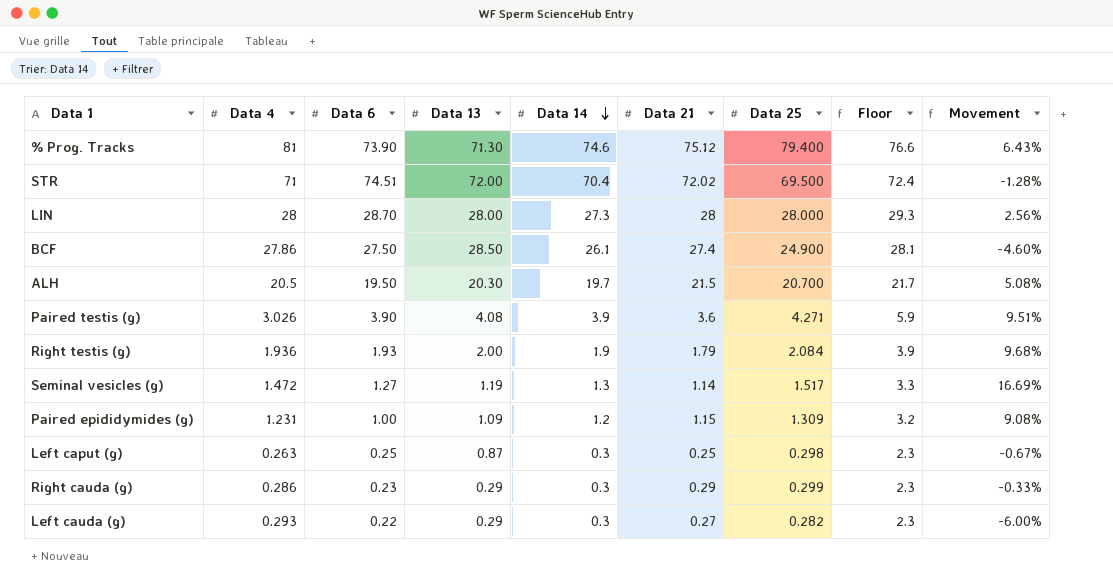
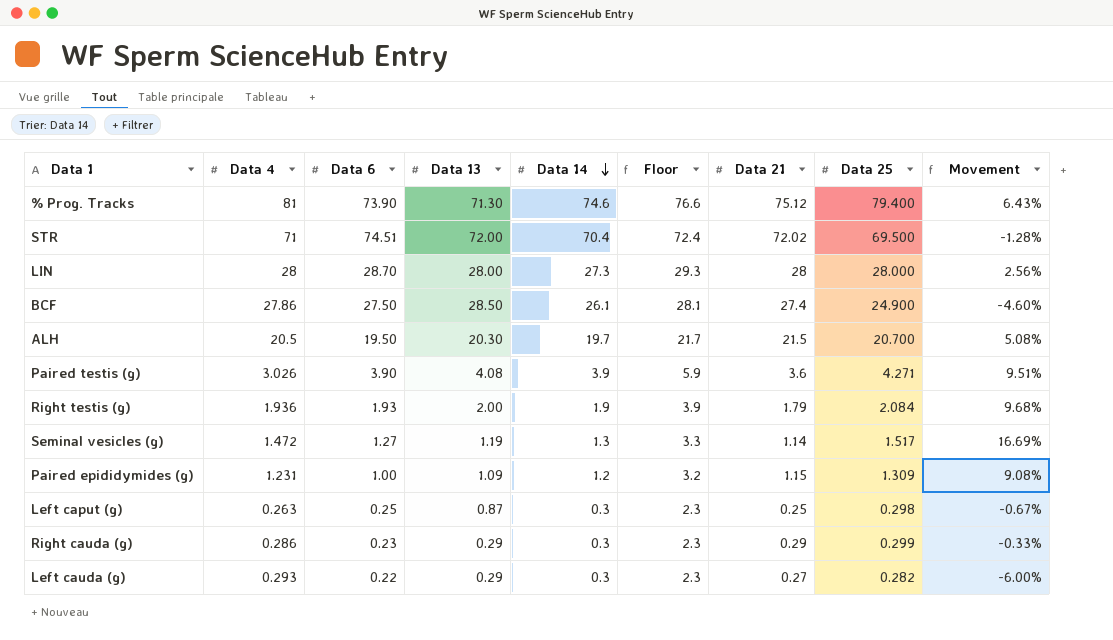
column Floor | position: 8 -> 6

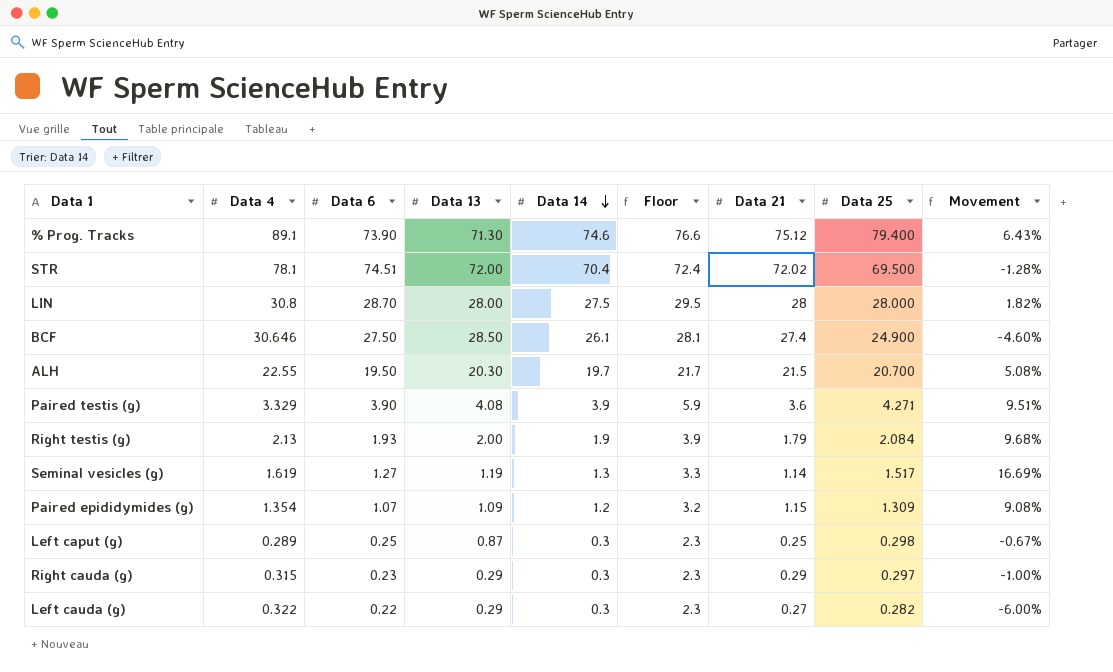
% Prog. Tracks | Data 4: 81 -> 89.1
STR | Data 4: 71 -> 78.1
LIN | Data 4: 28 -> 30.8
LIN | Data 14: 27.3 -> 27.5
LIN | Floor: 29.3 -> 29.5
LIN | Movement: 2.56% -> 1.82%
BCF | Data 4: 27.86 -> 30.646
ALH | Data 4: 20.5 -> 22.55
Paired testis (g) | Data 4: 3.026 -> 3.329
Right testis (g) | Data 4: 1.936 -> 2.13
Seminal vesicles (g) | Data 4: 1.472 -> 1.619
Paired epididymides (g) | Data 4: 1.231 -> 1.354
Paired epididymides (g) | Data 6: 1.00 -> 1.07
Left caput (g) | Data 4: 0.263 -> 0.289
Right cauda (g) | Data 4: 0.286 -> 0.315
Right cauda (g) | Data 25: 0.299 -> 0.297
Right cauda (g) | Movement: -0.33% -> -1.00%
Left cauda (g) | Data 4: 0.293 -> 0.322

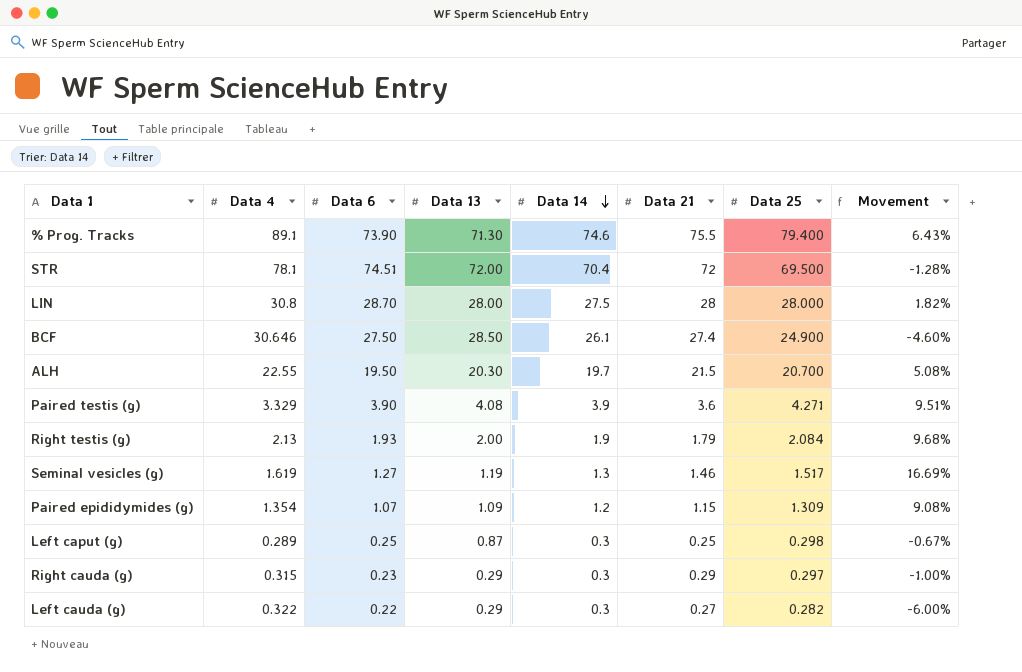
column Floor | formula: [Data 14] + 2 -> none
% Prog. Tracks | Data 21: 75.12 -> 75.5
STR | Data 21: 72.02 -> 72
Seminal vesicles (g) | Data 21: 1.14 -> 1.46

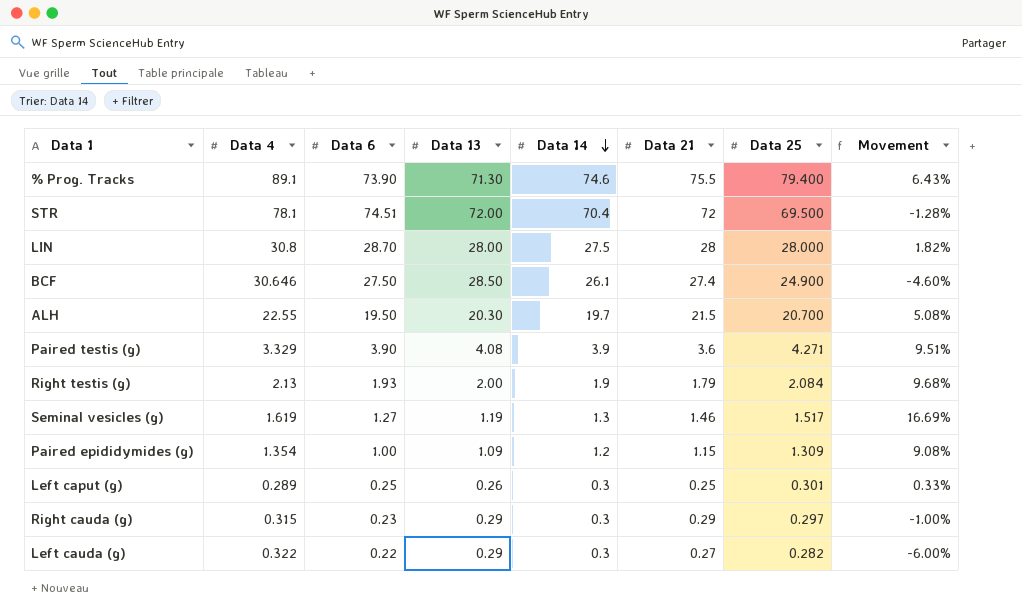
Paired epididymides (g) | Data 6: 1.07 -> 1.00
Left caput (g) | Data 13: 0.87 -> 0.26
Left caput (g) | Data 25: 0.298 -> 0.301
Left caput (g) | Movement: -0.67% -> 0.33%

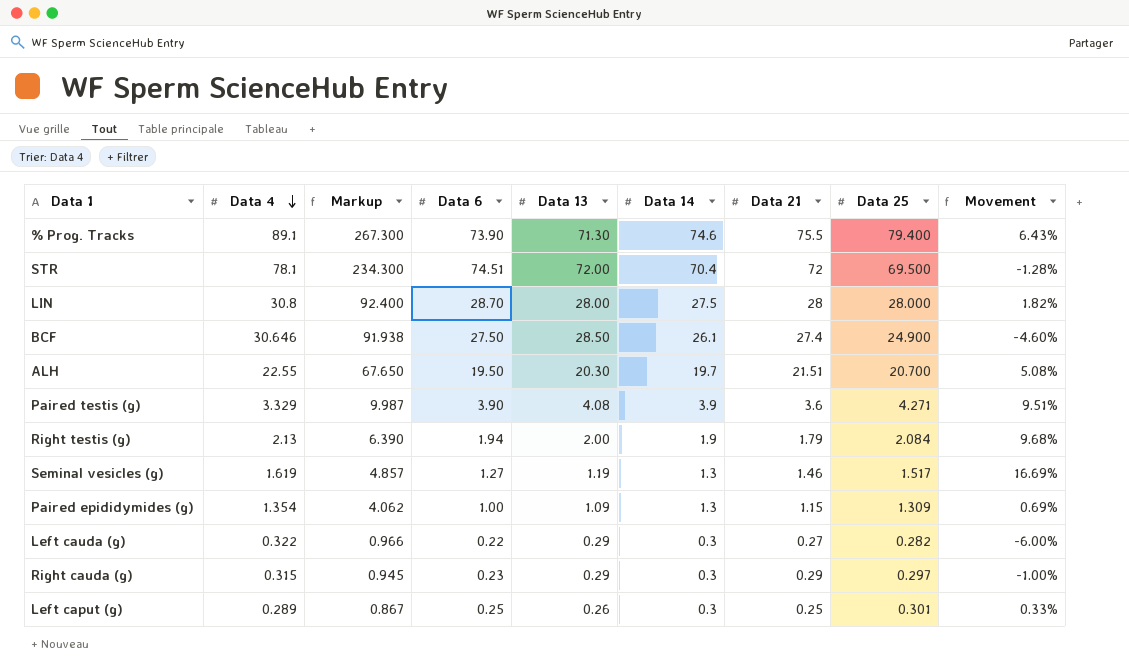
row order: Data 14 descending -> Data 4 descending
column Markup | formula: none -> [Data 4] * 3
ALH | Data 21: 21.5 -> 21.51
Right testis (g) | Data 6: 1.93 -> 1.94
Paired epididymides (g) | Data 14: 1.2 -> 1.3
Paired epididymides (g) | Movement: 9.08% -> 0.69%

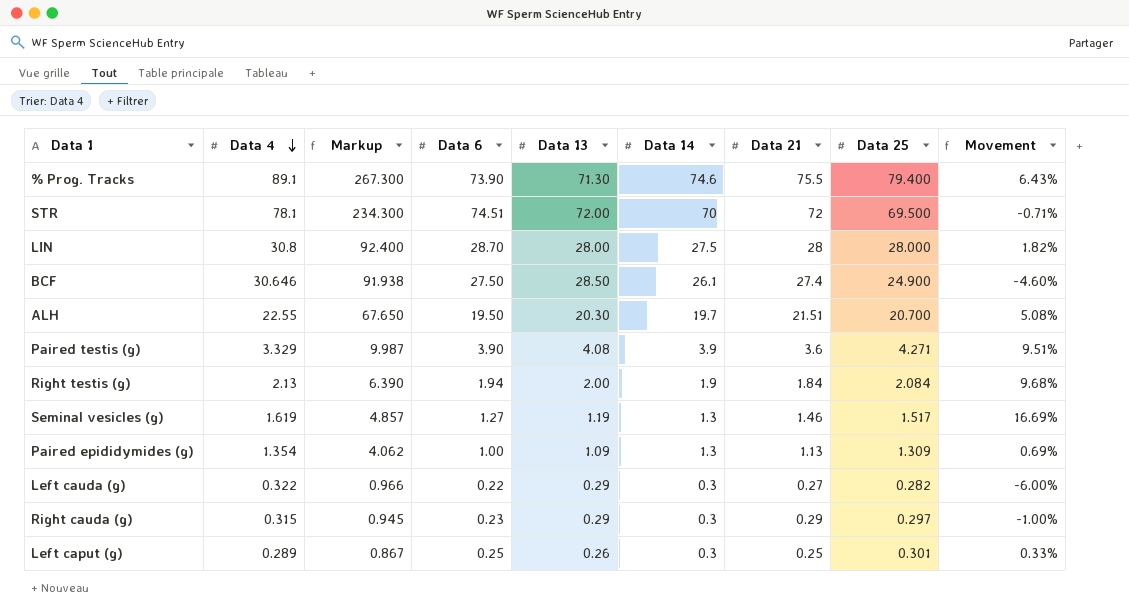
STR | Data 14: 70.4 -> 70
STR | Movement: -1.28% -> -0.71%
Right testis (g) | Data 21: 1.79 -> 1.84
Paired epididymides (g) | Data 21: 1.15 -> 1.13

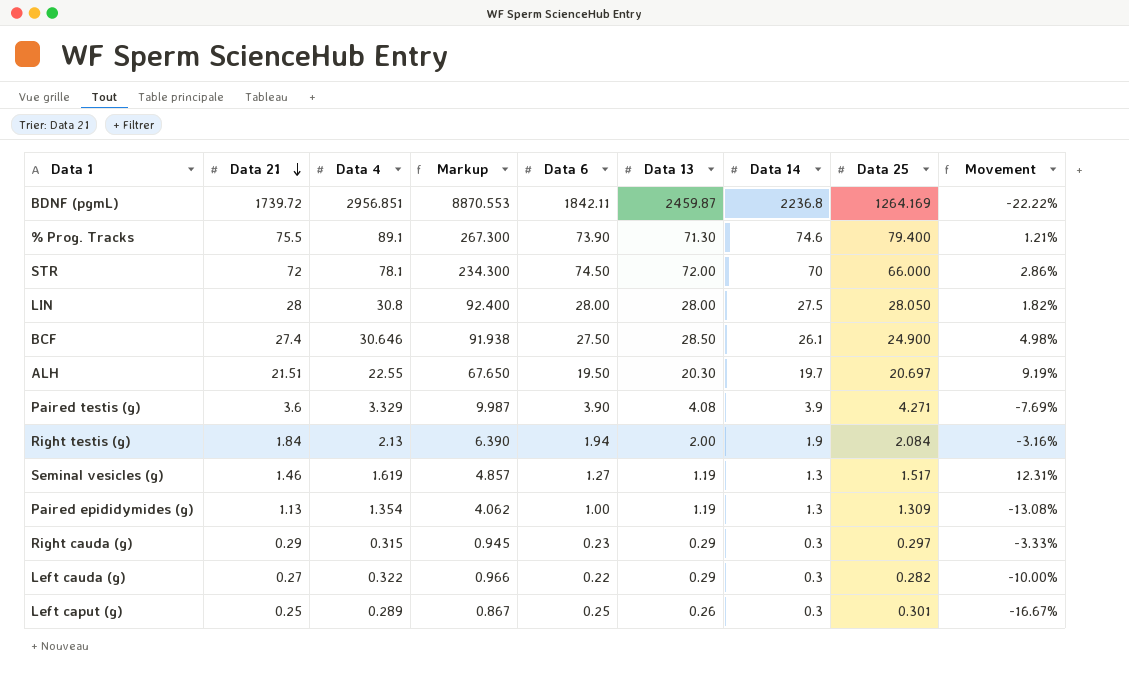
row order: Data 4 descending -> Data 21 descending
column Data 21 | position: 7 -> 2
column Movement | formula: ([Data 25] - [Data 14]) / [Data 14] -> ([Data 21] - [Data 14]) / [Data 14]
row BDNF (pgmL): none -> 1739.72 | 2956.851 | 8870.553 | 1842.11 | 2459.87 | 2236.8 | 1264.169 | -22.22%
STR | Data 6: 74.51 -> 74.50
STR | Data 25: 69.500 -> 66.000
LIN | Data 6: 28.70 -> 28.00
LIN | Data 25: 28.000 -> 28.050
ALH | Data 25: 20.700 -> 20.697
Paired epididymides (g) | Data 13: 1.09 -> 1.19

